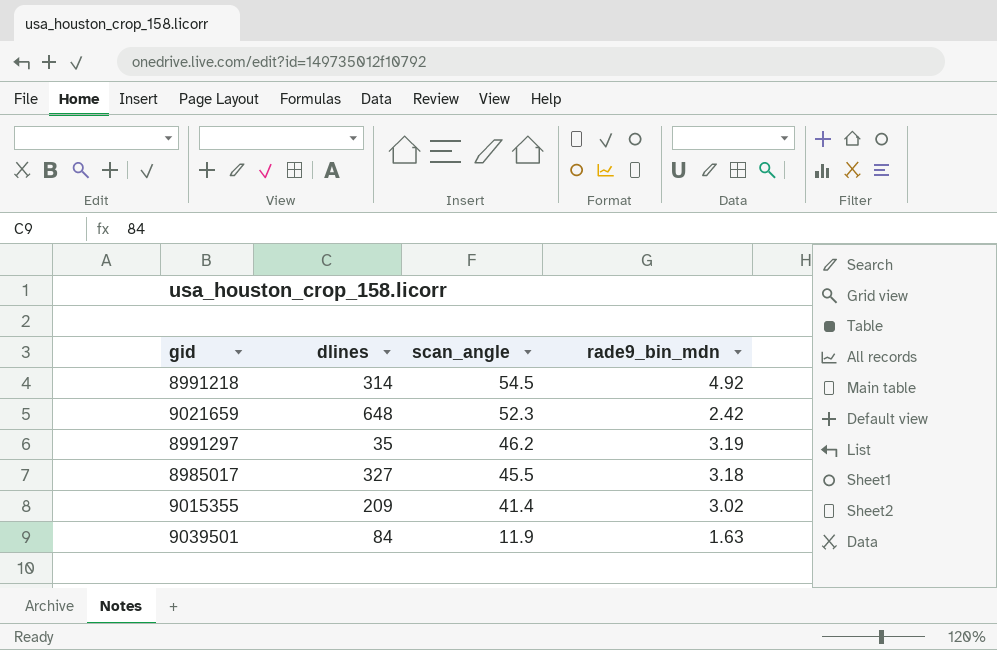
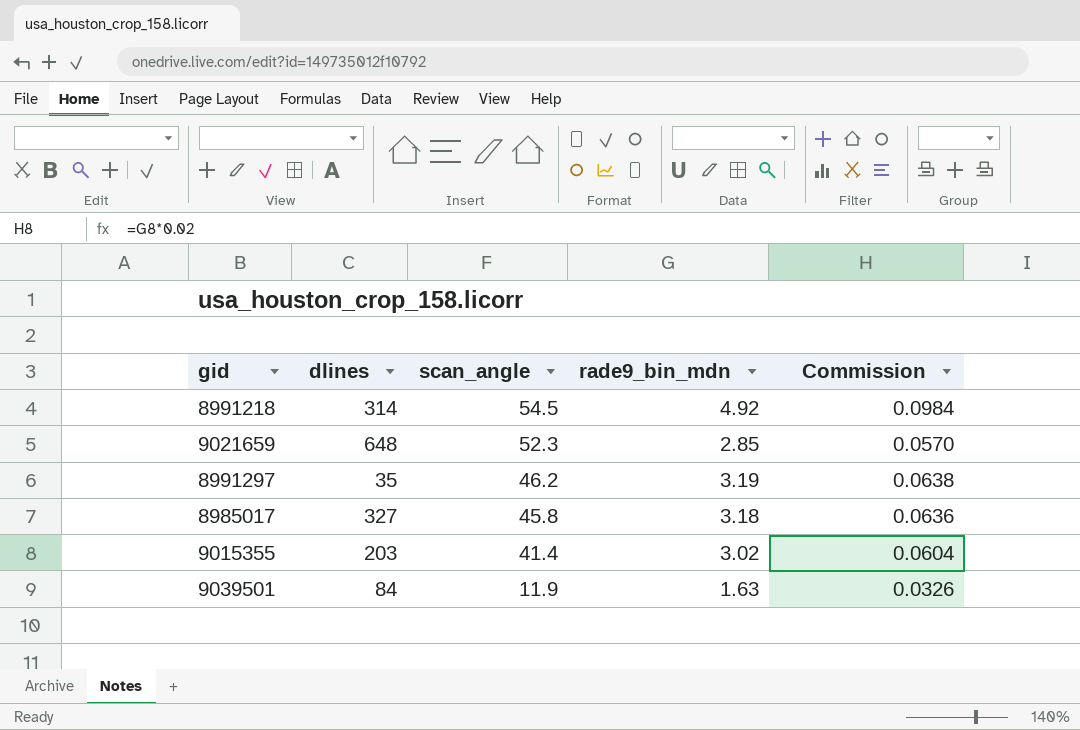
column Commission | formula: none -> [rade9_bin_mdn] * 0.02
9021659 | rade9_bin_mdn: 2.42 -> 2.85
8985017 | scan_angle: 45.5 -> 45.8
9015355 | dlines: 209 -> 203

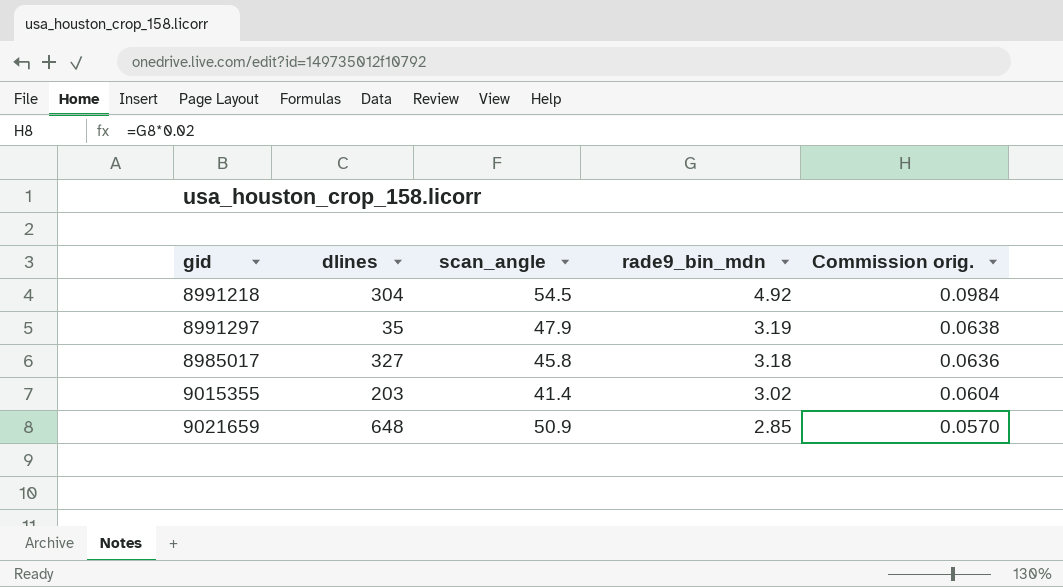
row order: scan_angle descending -> rade9_bin_mdn descending
column name: Commission -> Commission orig.
row 9039501: 84 | 11.9 | 1.63 | 0.0326 -> none
8991218 | dlines: 314 -> 304
8991297 | scan_angle: 46.2 -> 47.9
9021659 | scan_angle: 52.3 -> 50.9

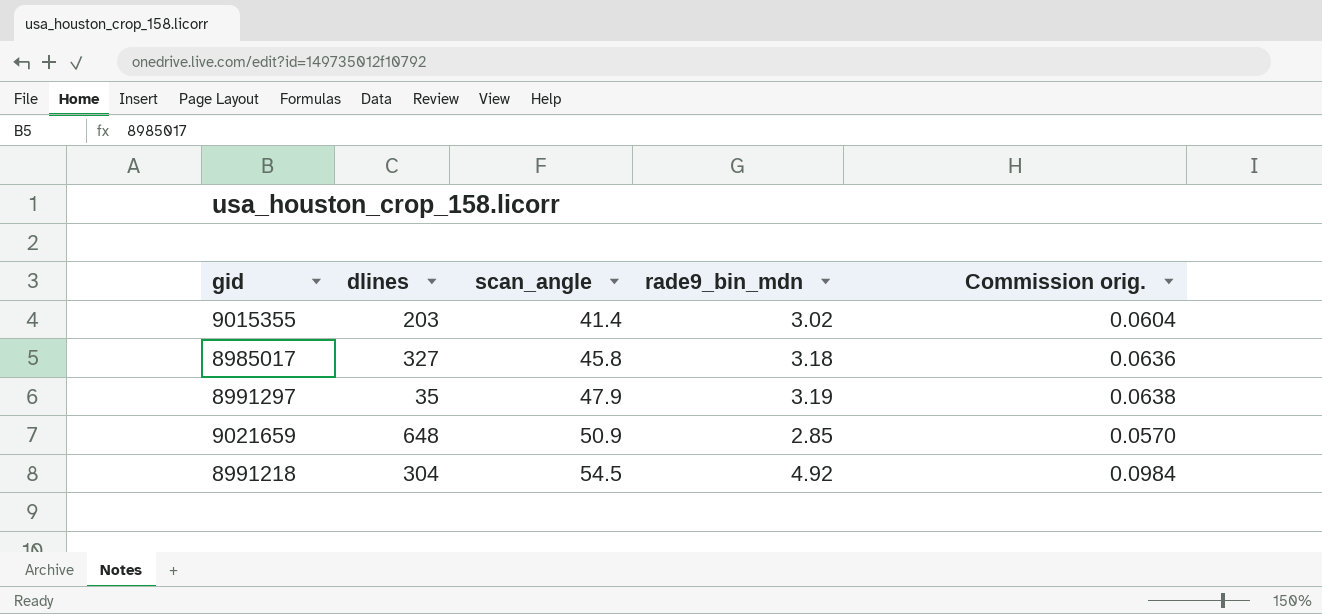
row order: rade9_bin_mdn descending -> scan_angle ascending

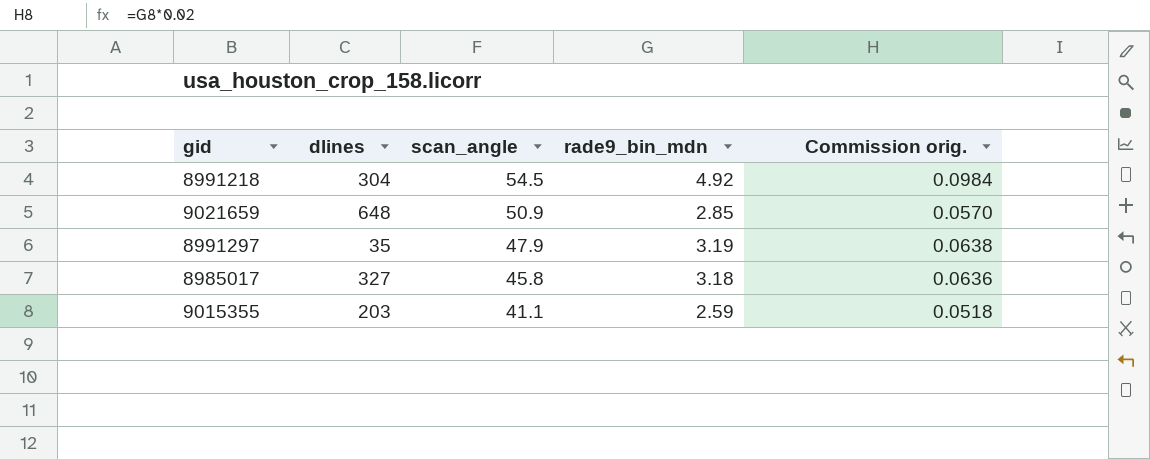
row order: scan_angle ascending -> scan_angle descending
9015355 | scan_angle: 41.4 -> 41.1
9015355 | rade9_bin_mdn: 3.02 -> 2.59
9015355 | Commission orig.: 0.0604 -> 0.0518

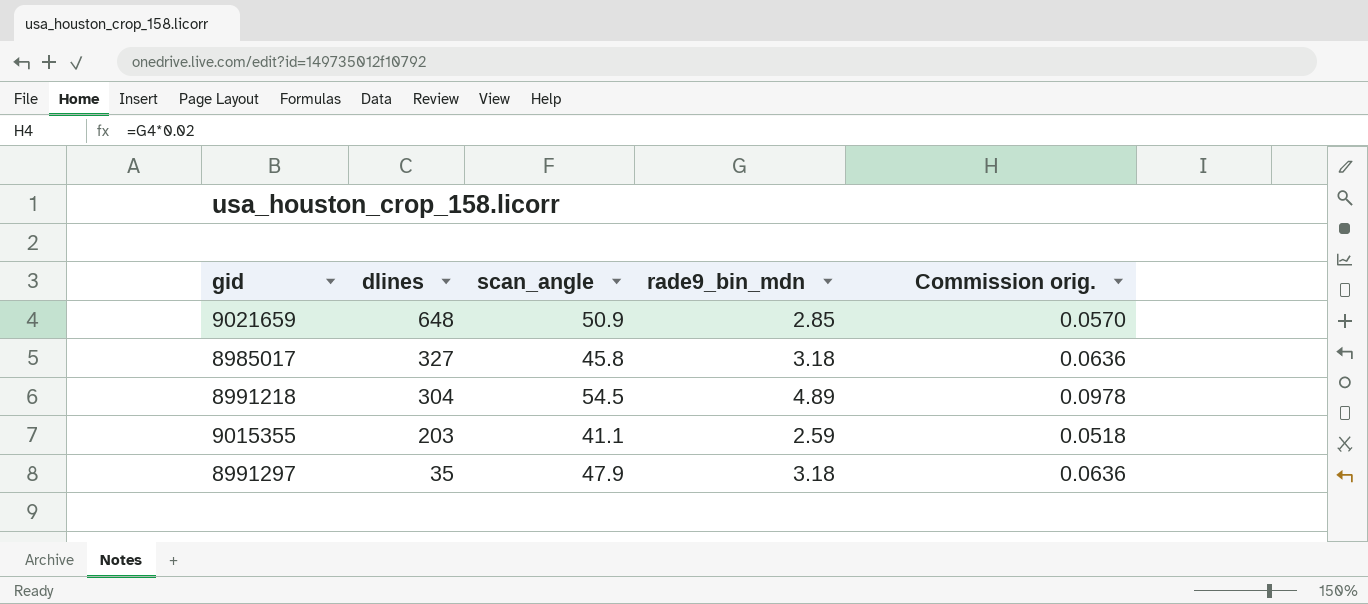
row order: scan_angle descending -> dlines descending
8991218 | rade9_bin_mdn: 4.92 -> 4.89
8991218 | Commission orig.: 0.0984 -> 0.0978
8991297 | rade9_bin_mdn: 3.19 -> 3.18
8991297 | Commission orig.: 0.0638 -> 0.0636

